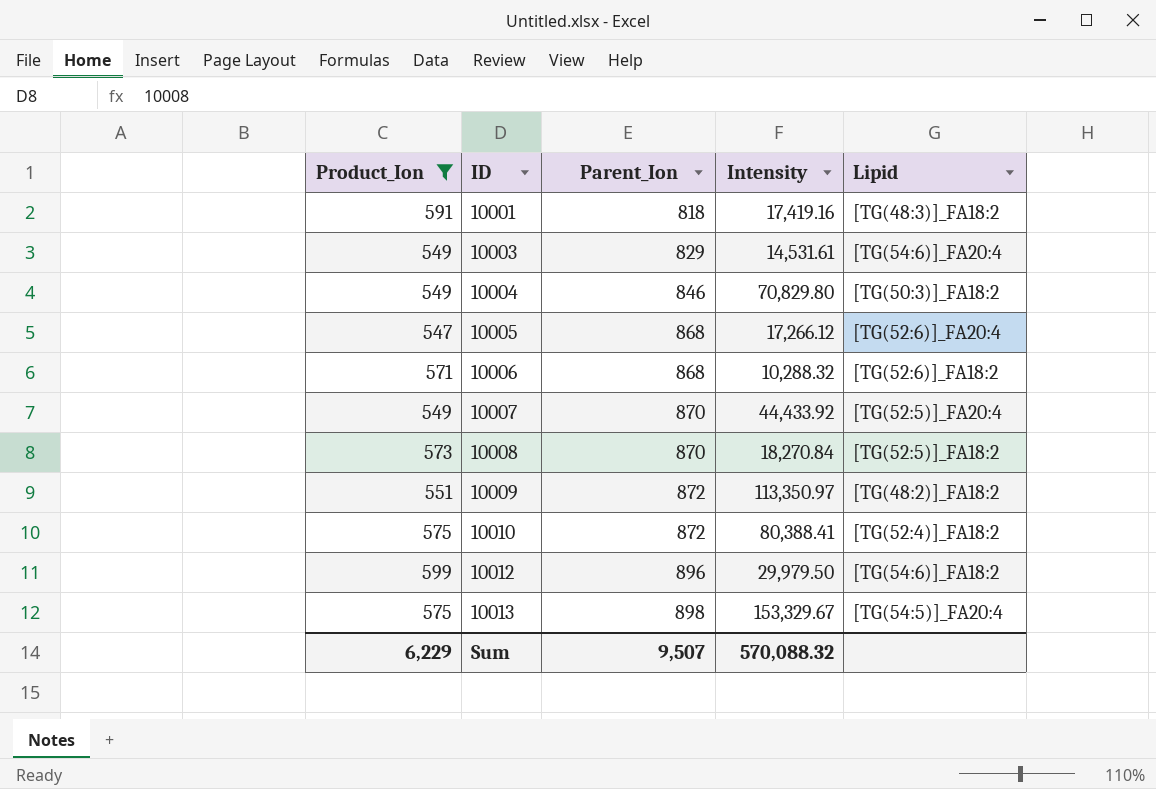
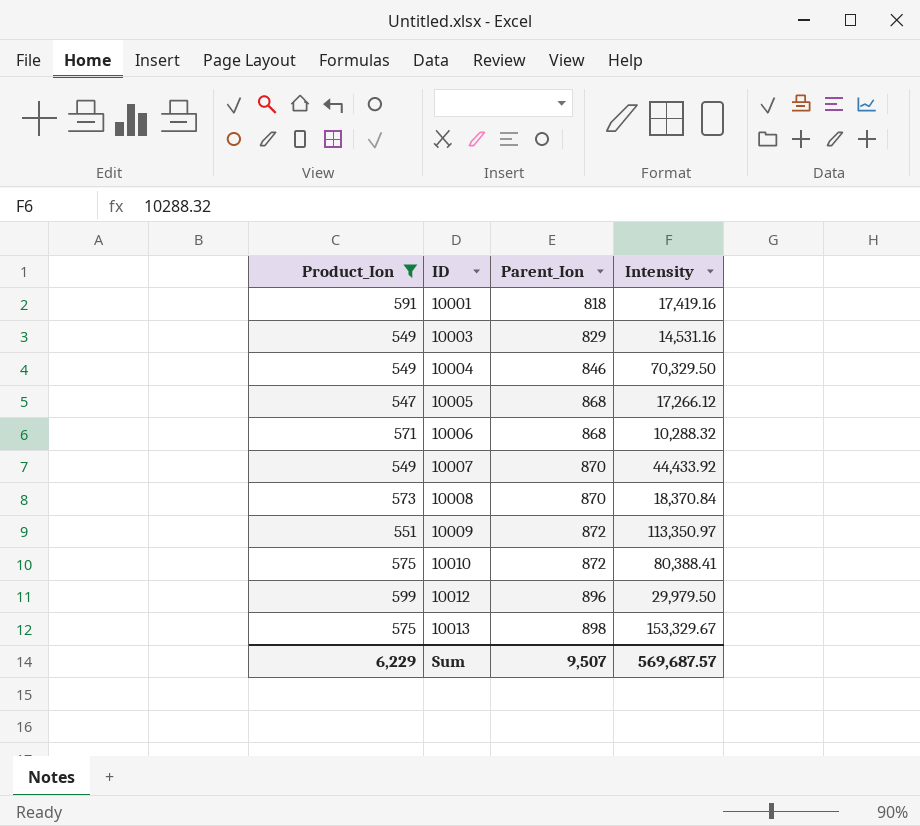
column Lipid | position: 5 -> none
10003 | Intensity: 14,531.61 -> 14,531.16
10004 | Intensity: 70,829.80 -> 70,329.50
10008 | Intensity: 18,270.84 -> 18,370.84
Sum | Intensity: 570,088.32 -> 569,687.57

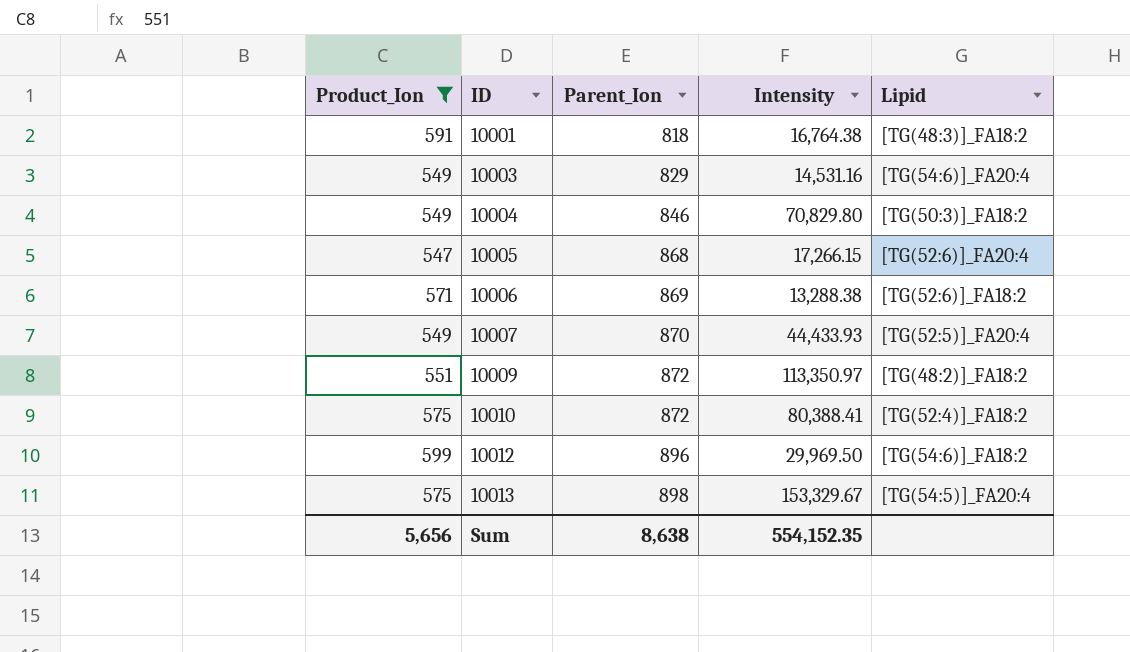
column Lipid | position: none -> 5
row 10008: 573 | 870 | 18,370.84 -> none
10001 | Intensity: 17,419.16 -> 16,764.38
10004 | Intensity: 70,329.50 -> 70,829.80
10005 | Intensity: 17,266.12 -> 17,266.15
10006 | Parent_Ion: 868 -> 869
10006 | Intensity: 10,288.32 -> 13,288.38
10007 | Intensity: 44,433.92 -> 44,433.93
10012 | Intensity: 29,979.50 -> 29,969.50
Sum | Product_Ion: 6,229 -> 5,656
Sum | Parent_Ion: 9,507 -> 8,638
Sum | Intensity: 569,687.57 -> 554,152.35

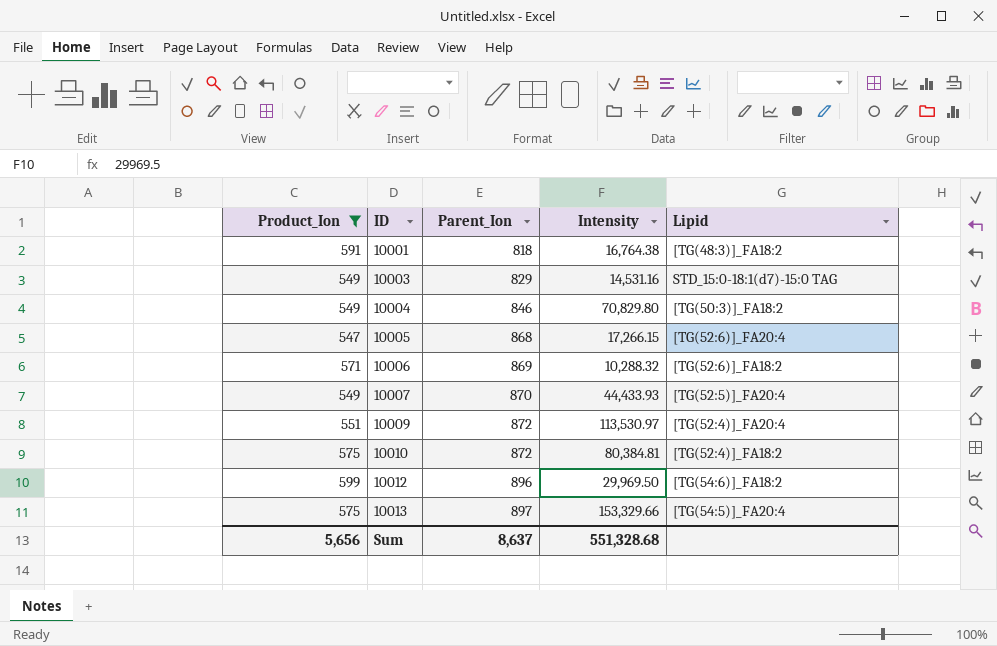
10003 | Lipid: [TG(54:6)]_FA20:4 -> STD_15:0-18:1(d7)-15:0 TAG
10006 | Intensity: 13,288.38 -> 10,288.32
10009 | Intensity: 113,350.97 -> 113,530.97
10009 | Lipid: [TG(48:2)]_FA18:2 -> [TG(52:4)]_FA20:4
10010 | Intensity: 80,388.41 -> 80,384.81
10013 | Parent_Ion: 898 -> 897
10013 | Intensity: 153,329.67 -> 153,329.66
Sum | Parent_Ion: 8,638 -> 8,637
Sum | Intensity: 554,152.35 -> 551,328.68

